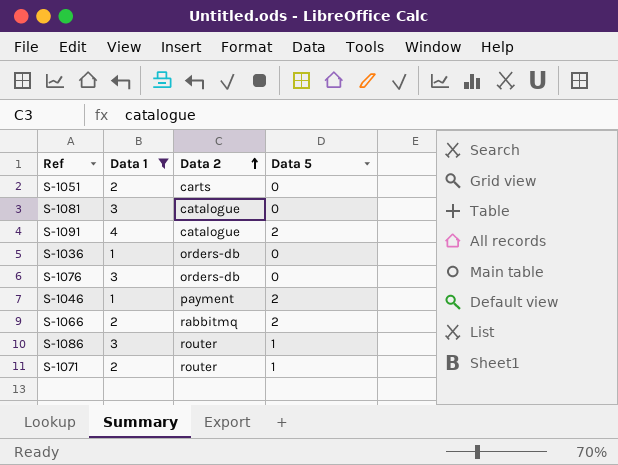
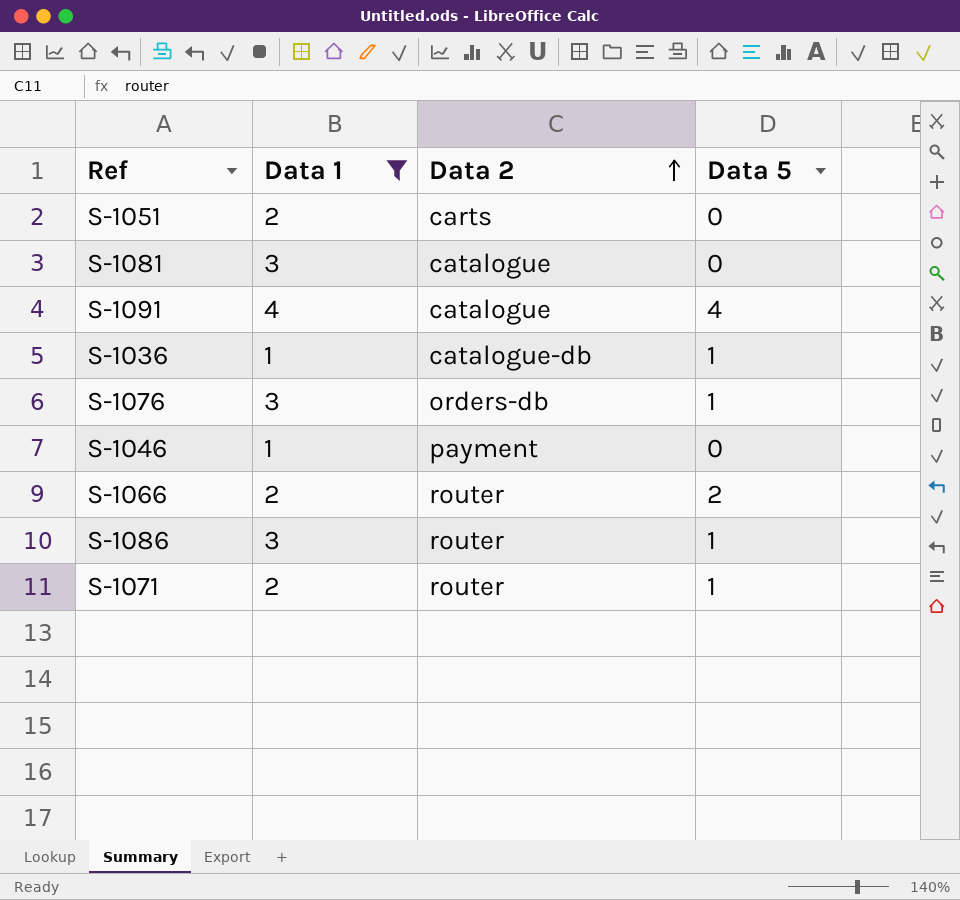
S-1091 | Data 5: 2 -> 4
S-1036 | Data 2: orders-db -> catalogue-db
S-1036 | Data 5: 0 -> 1
S-1076 | Data 5: 0 -> 1
S-1046 | Data 5: 2 -> 0
S-1066 | Data 2: rabbitmq -> router

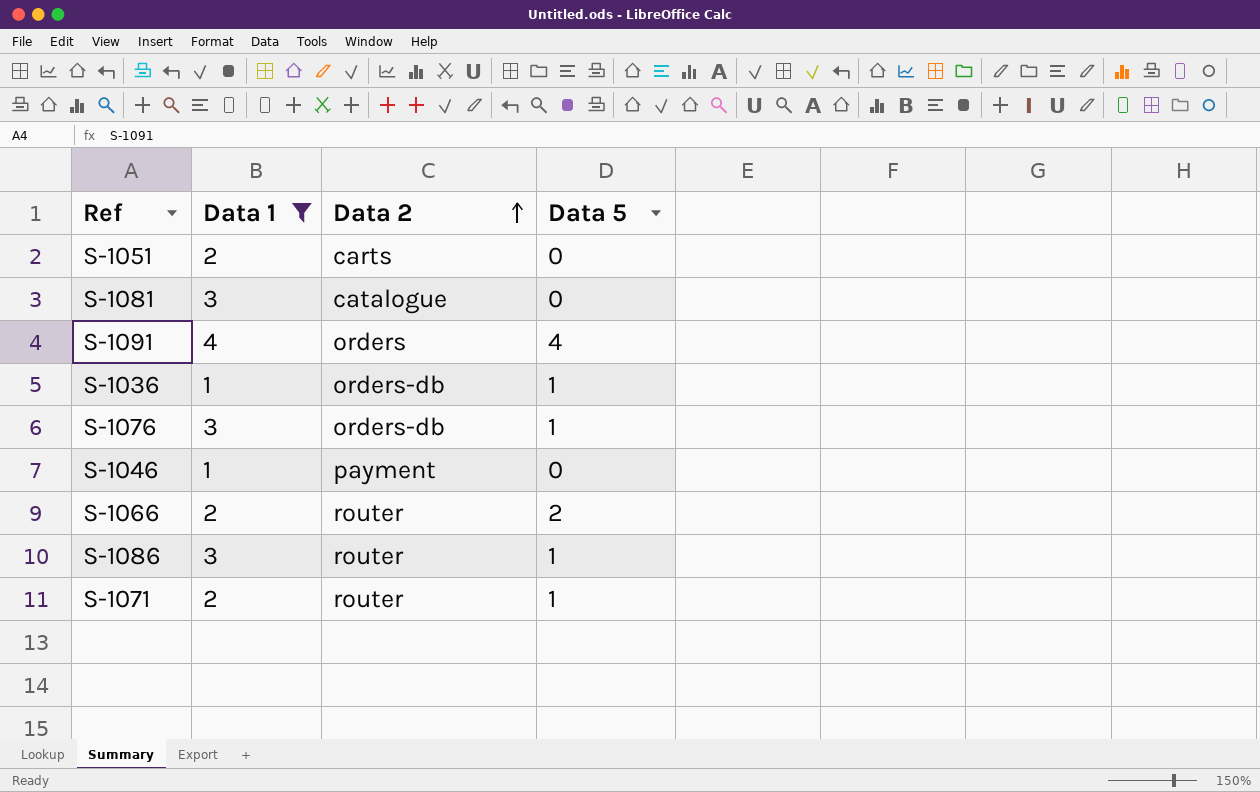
S-1091 | Data 2: catalogue -> orders
S-1036 | Data 2: catalogue-db -> orders-db

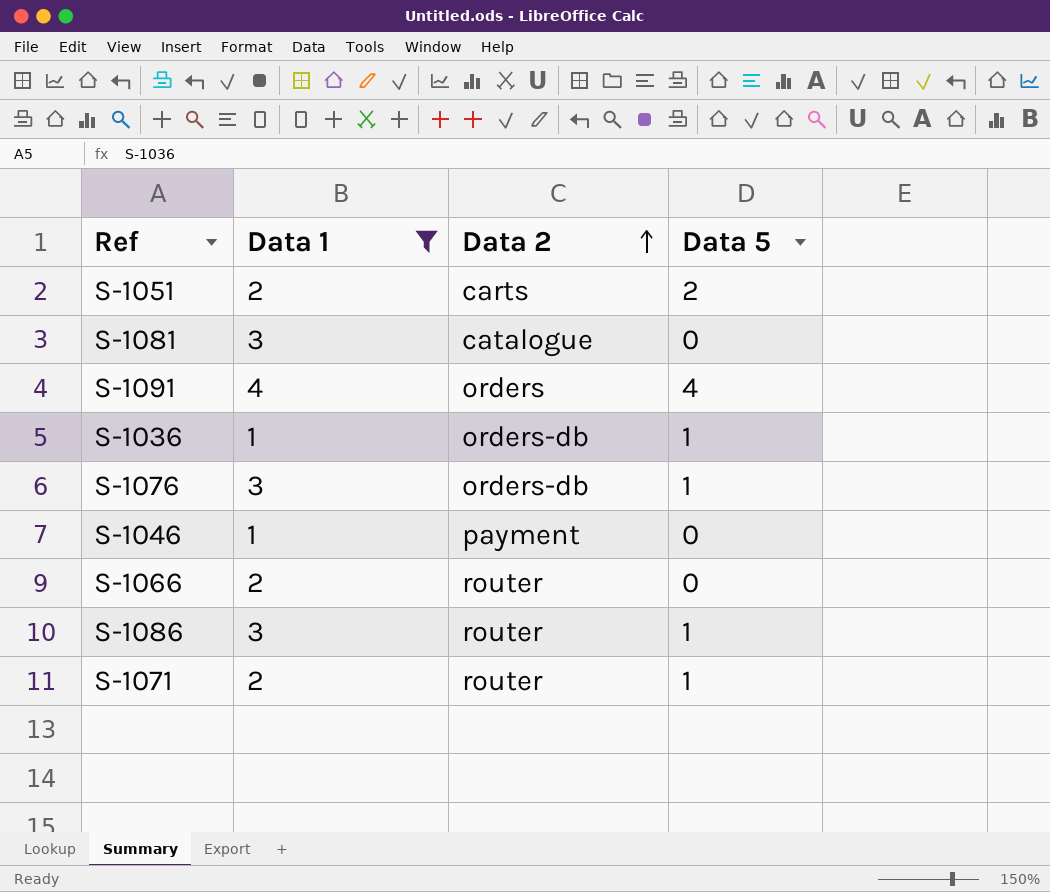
S-1051 | Data 5: 0 -> 2
S-1066 | Data 5: 2 -> 0

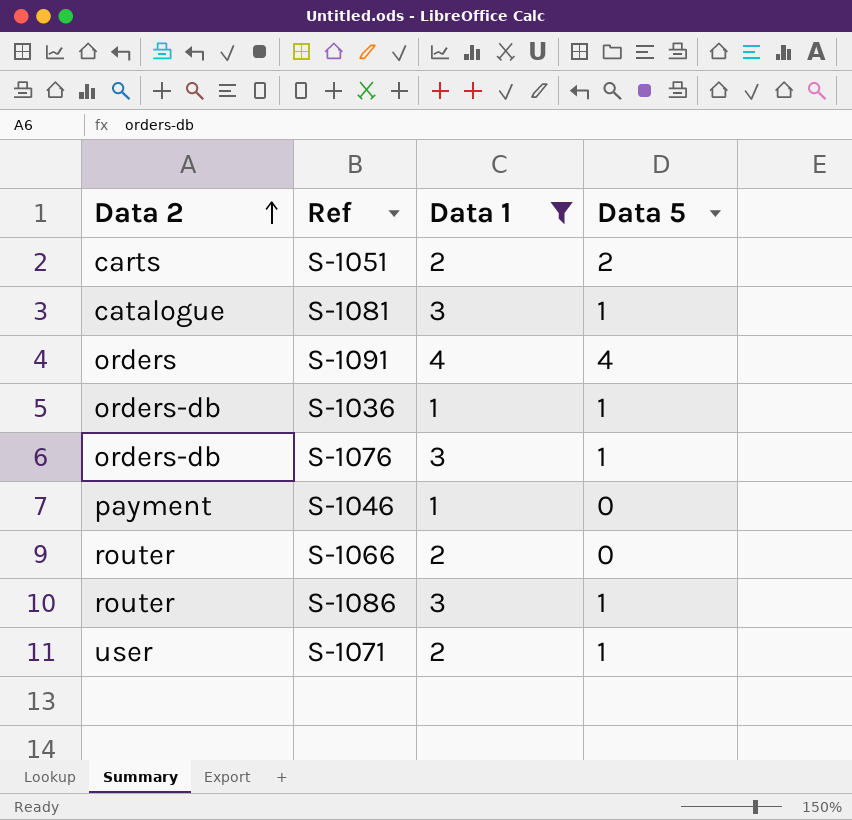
column Data 2 | position: 3 -> 1
S-1081 | Data 5: 0 -> 1
S-1071 | Data 2: router -> user

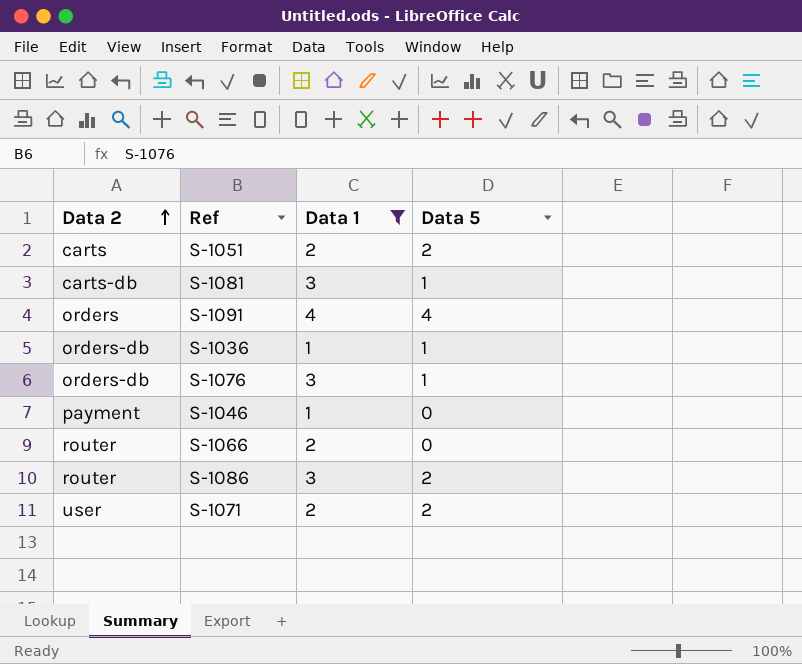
S-1081 | Data 2: catalogue -> carts-db
S-1086 | Data 5: 1 -> 2
S-1071 | Data 5: 1 -> 2

